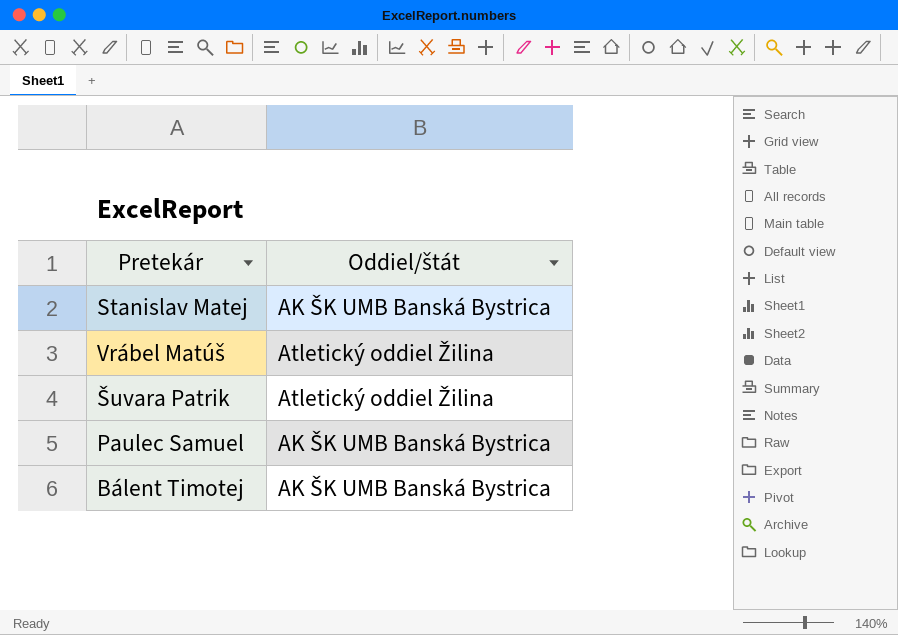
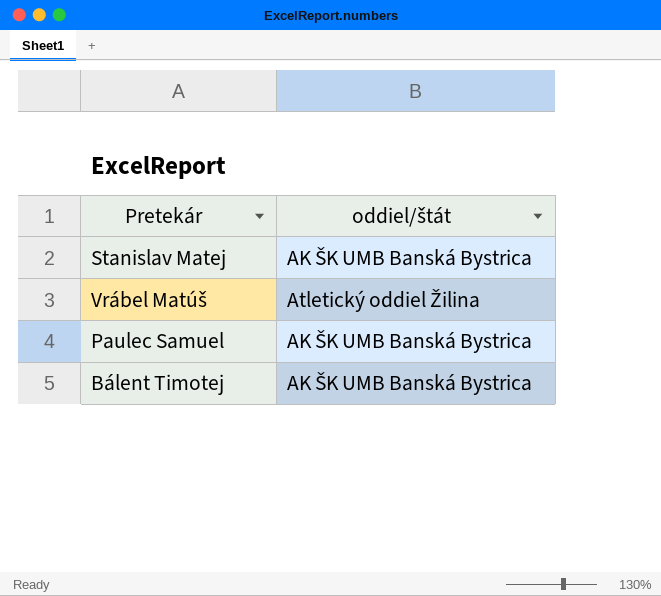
column name: Oddiel/štát -> oddiel/štát
row Šuvara Patrik: Atletický oddiel Žilina -> none

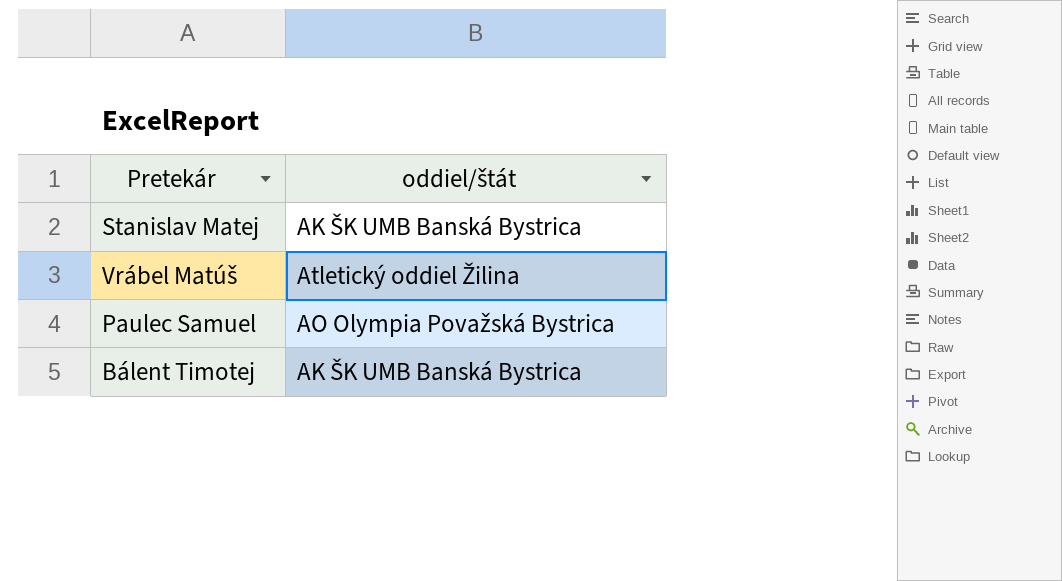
Paulec Samuel | oddiel/štát: AK ŠK UMB Banská Bystrica -> AO Olympia Považská Bystrica

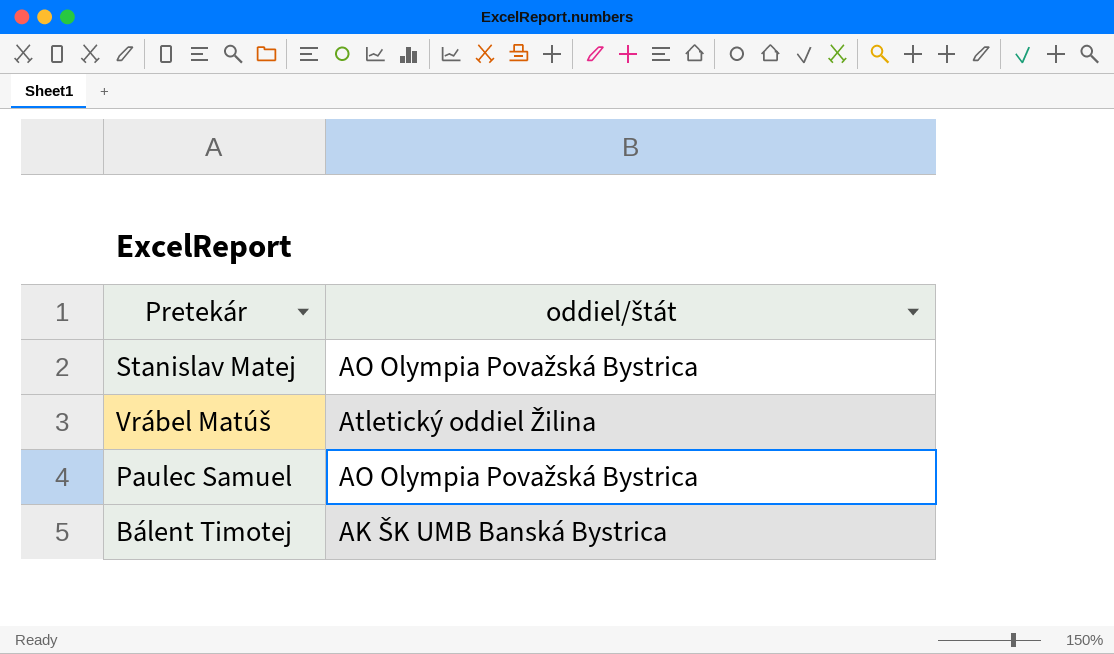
Stanislav Matej | oddiel/štát: AK ŠK UMB Banská Bystrica -> AO Olympia Považská Bystrica

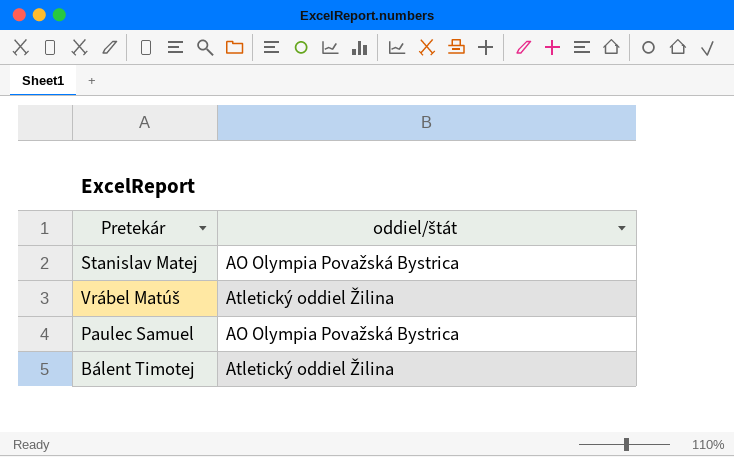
Bálent Timotej | oddiel/štát: AK ŠK UMB Banská Bystrica -> Atletický oddiel Žilina

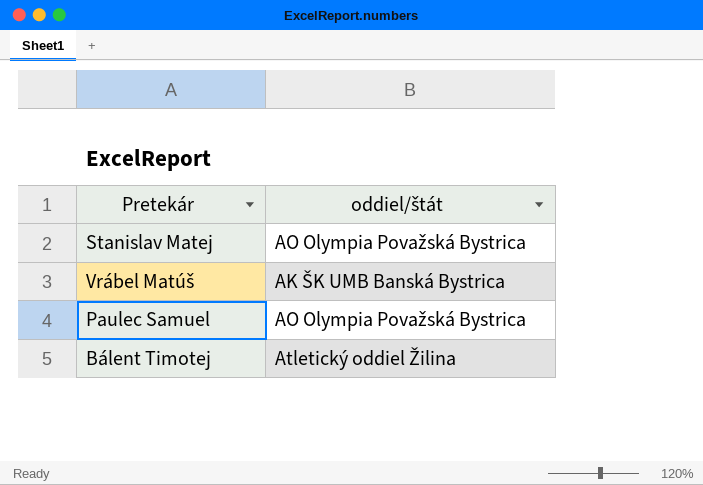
Vrábel Matúš | oddiel/štát: Atletický oddiel Žilina -> AK ŠK UMB Banská Bystrica

